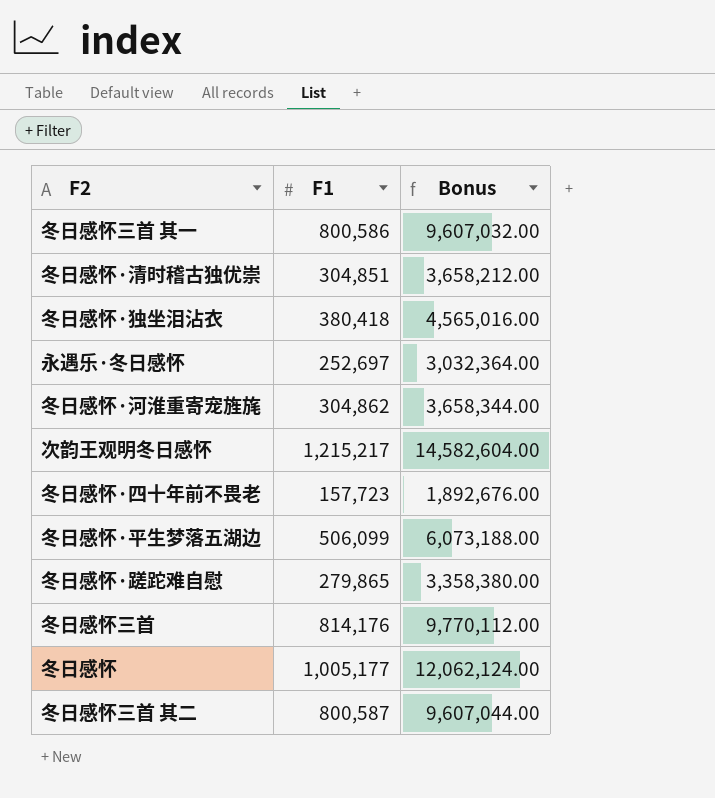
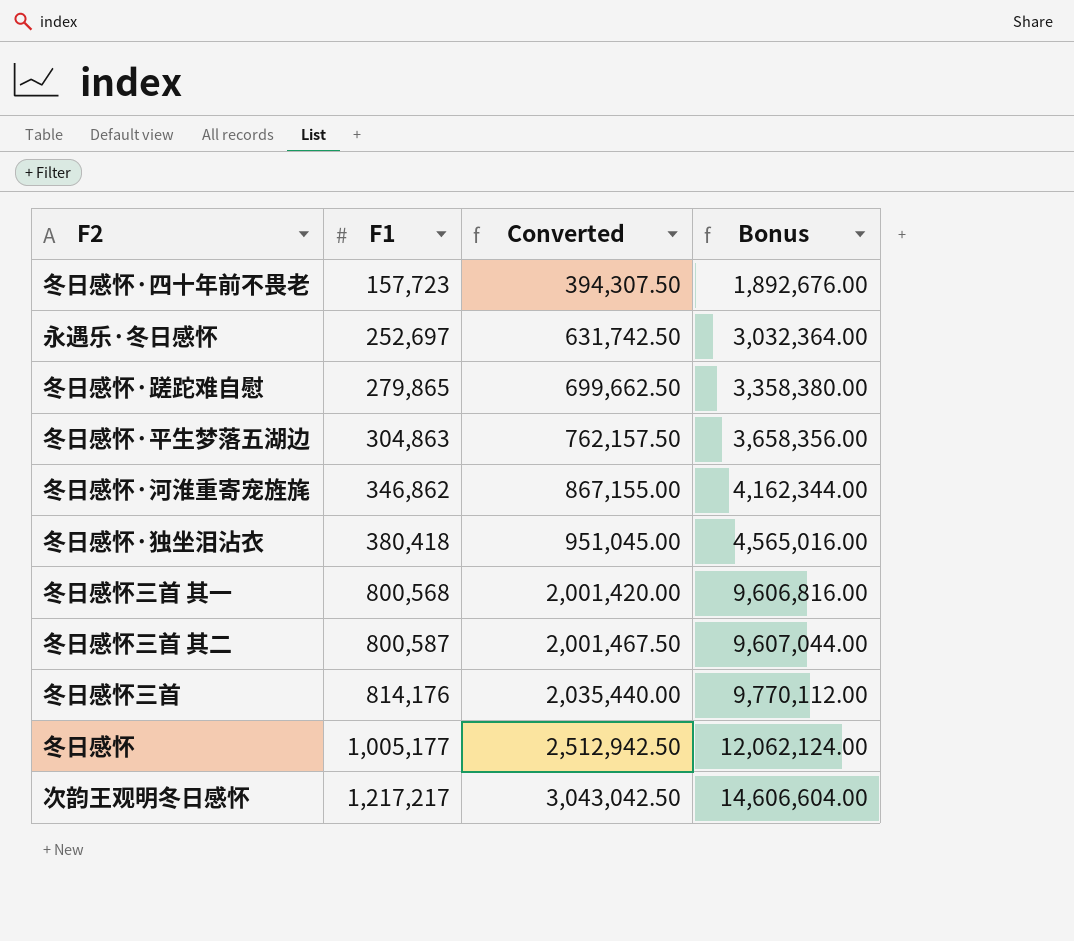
row order: none -> F1 ascending
column Converted | formula: none -> [F1] * 2.5
row 冬日感怀·清时稽古独优崇: 304,851 | 3,658,212.00 -> none
冬日感怀·平生梦落五湖边 | F1: 506,099 -> 304,863
冬日感怀·平生梦落五湖边 | Bonus: 6,073,188.00 -> 3,658,356.00
冬日感怀·河淮重寄宠旌旄 | F1: 304,862 -> 346,862
冬日感怀·河淮重寄宠旌旄 | Bonus: 3,658,344.00 -> 4,162,344.00
冬日感怀三首 其一 | F1: 800,586 -> 800,568
冬日感怀三首 其一 | Bonus: 9,607,032.00 -> 9,606,816.00
次韵王观明冬日感怀 | F1: 1,215,217 -> 1,217,217
次韵王观明冬日感怀 | Bonus: 14,582,604.00 -> 14,606,604.00

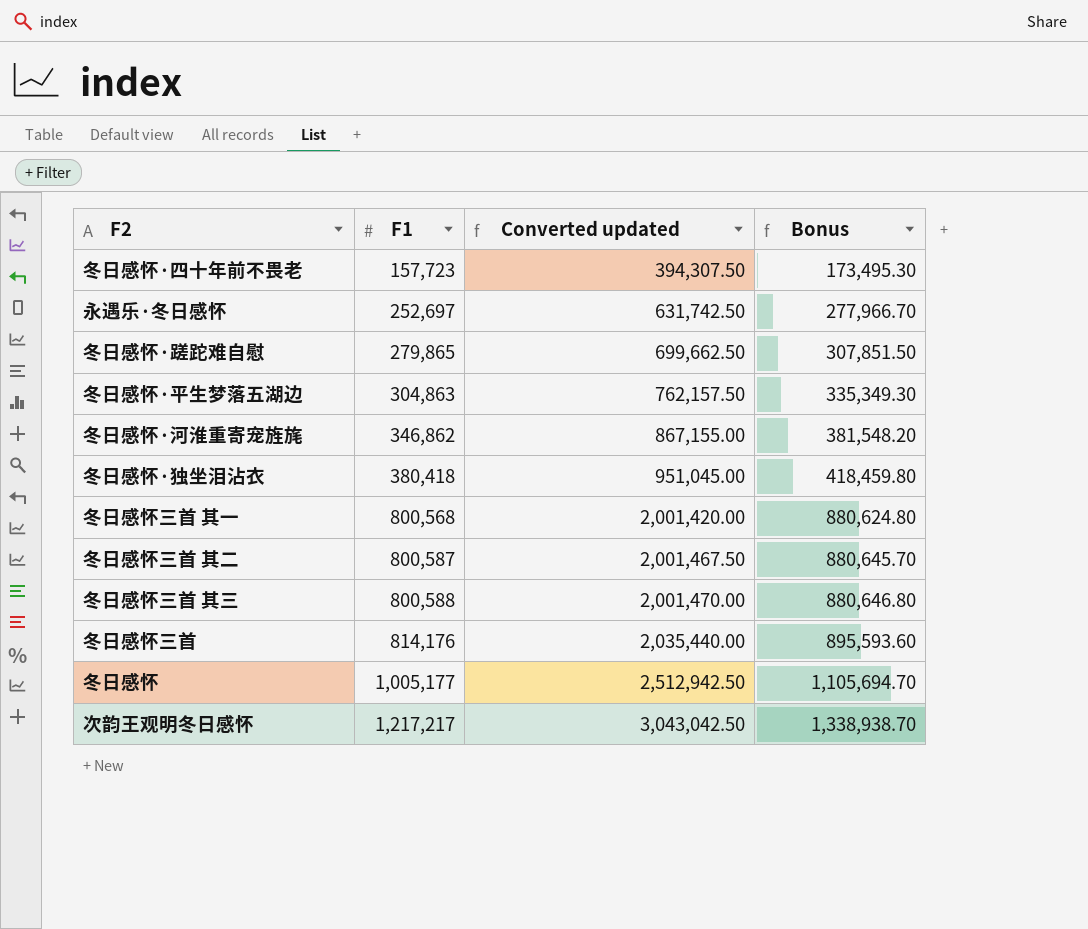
column name: Converted -> Converted updated
column Bonus | formula: [F1] * 12 -> [F1] * 1.1
row 冬日感怀三首 其三: none -> 800,588 | 2,001,470.00 | 880,646.80

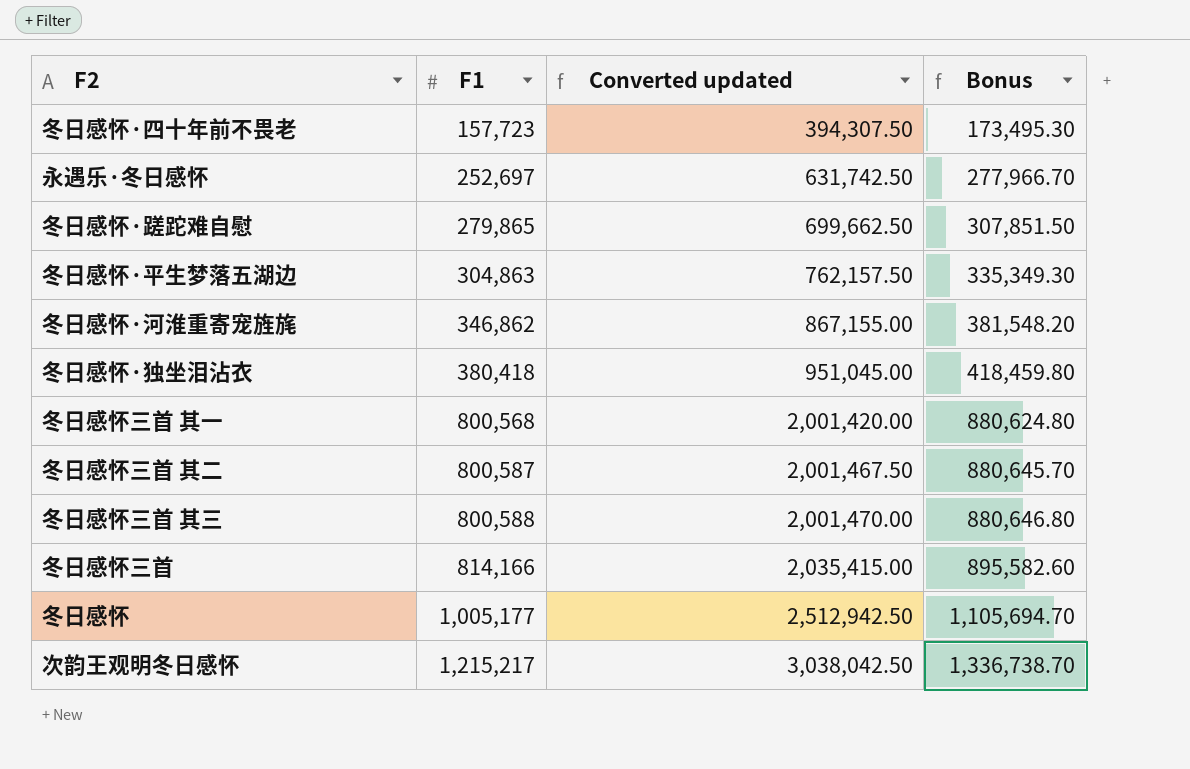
冬日感怀三首 | F1: 814,176 -> 814,166
冬日感怀三首 | Converted updated: 2,035,440.00 -> 2,035,415.00
冬日感怀三首 | Bonus: 895,593.60 -> 895,582.60
次韵王观明冬日感怀 | F1: 1,217,217 -> 1,215,217
次韵王观明冬日感怀 | Converted updated: 3,043,042.50 -> 3,038,042.50
次韵王观明冬日感怀 | Bonus: 1,338,938.70 -> 1,336,738.70

